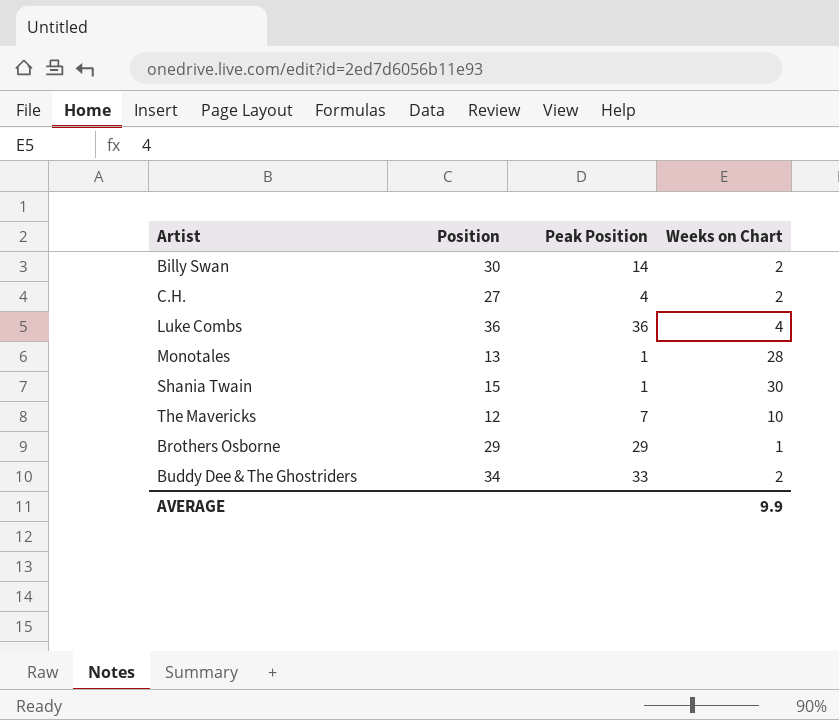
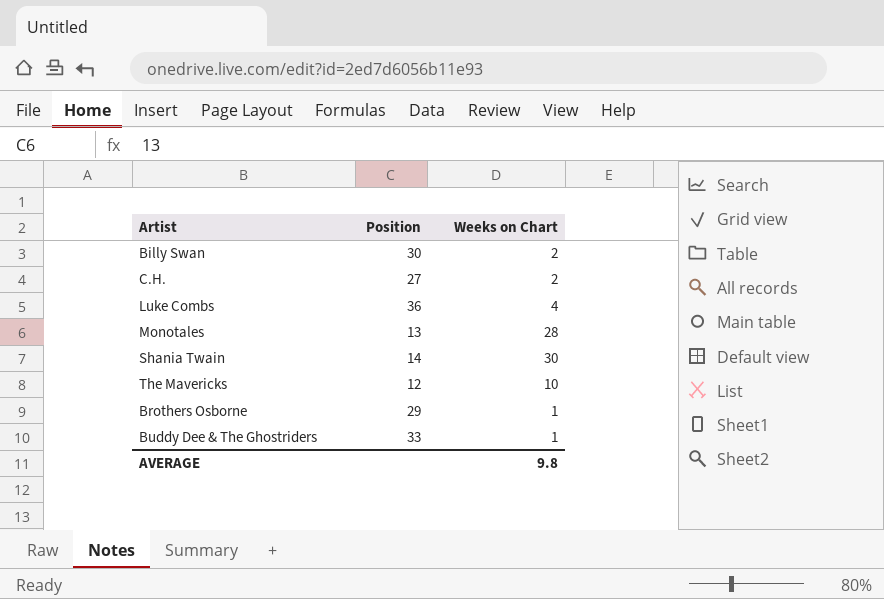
column Peak Position | position: 3 -> none
Shania Twain | Position: 15 -> 14
Buddy Dee & The Ghostriders | Position: 34 -> 33
Buddy Dee & The Ghostriders | Weeks on Chart: 2 -> 1
AVERAGE | Weeks on Chart: 9.9 -> 9.8

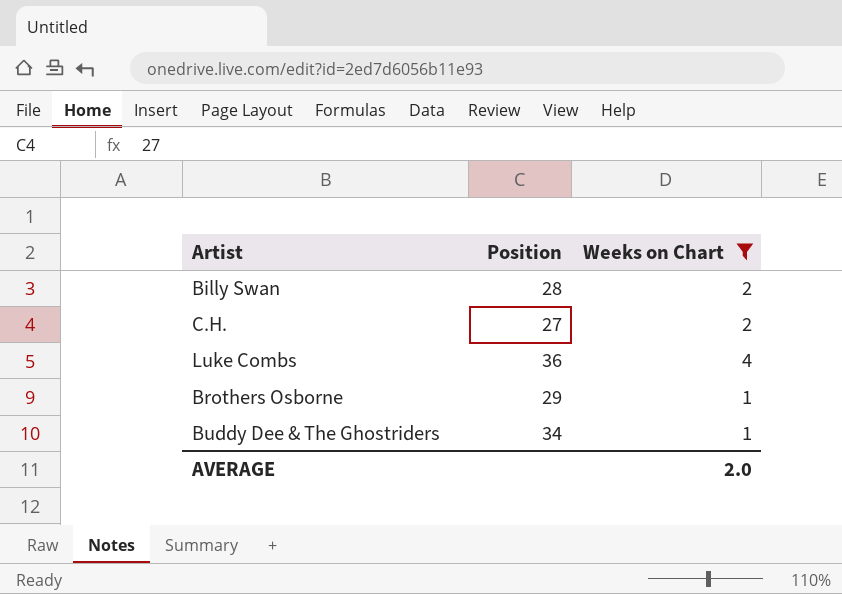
filter: none -> Weeks on Chart <= 4
Billy Swan | Position: 30 -> 28
Buddy Dee & The Ghostriders | Position: 33 -> 34
AVERAGE | Weeks on Chart: 9.8 -> 2.0

